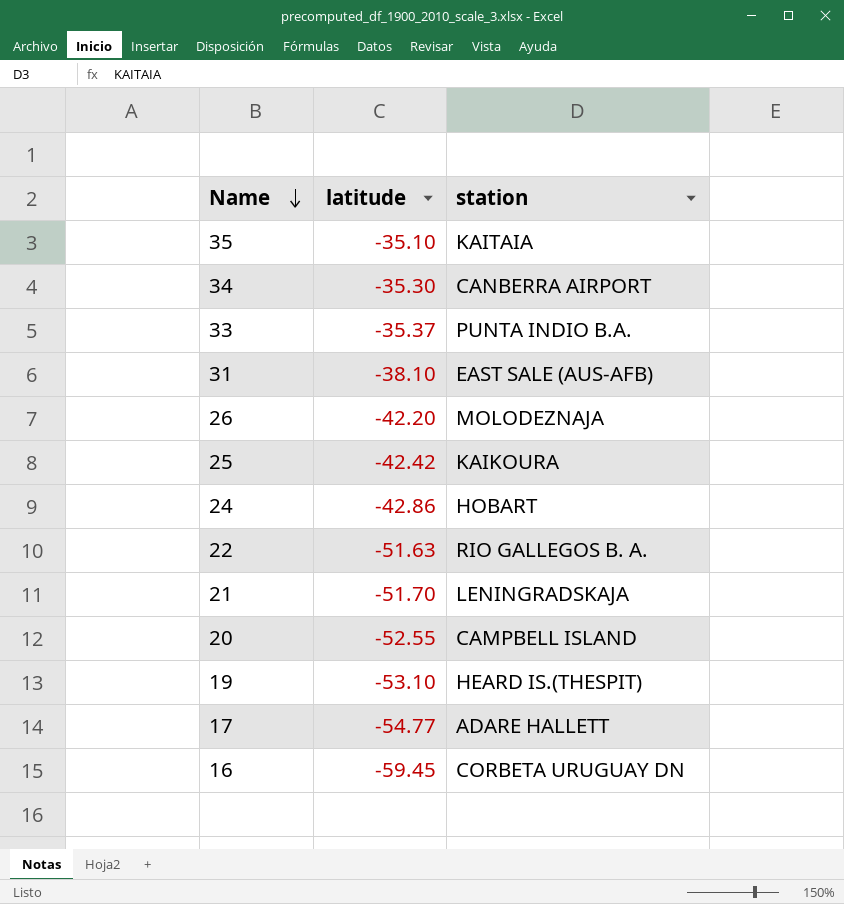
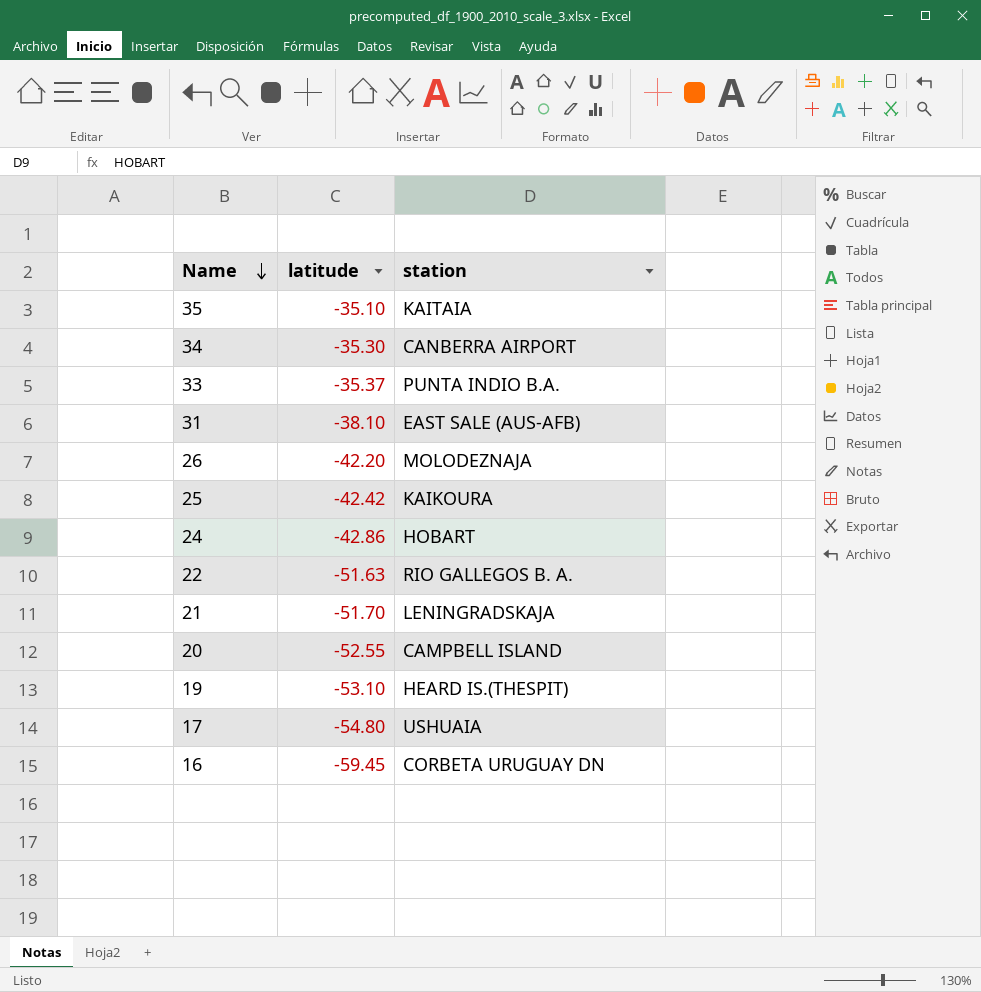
17 | latitude: -54.77 -> -54.80
17 | station: ADARE HALLETT -> USHUAIA

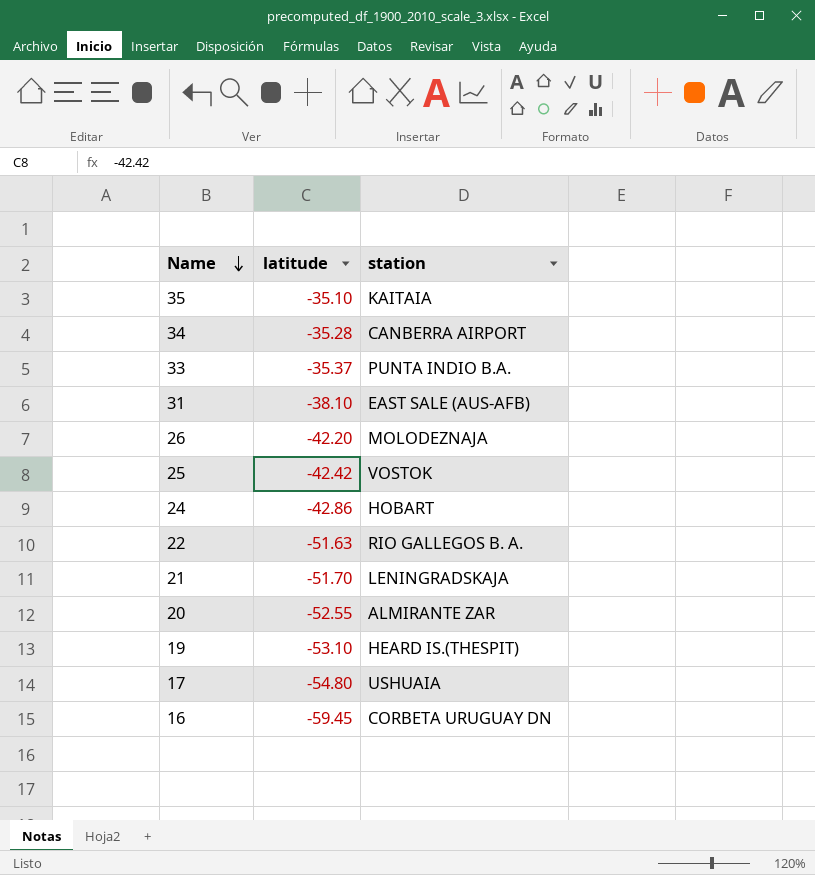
34 | latitude: -35.30 -> -35.28
25 | station: KAIKOURA -> VOSTOK
20 | station: CAMPBELL ISLAND -> ALMIRANTE ZAR

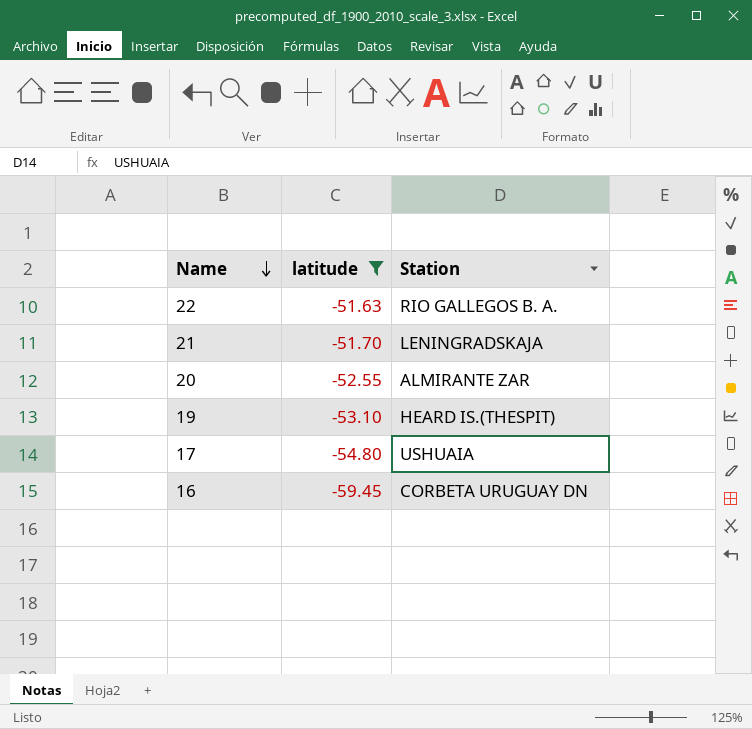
filter: none -> latitude <= -51.63
column name: station -> Station

